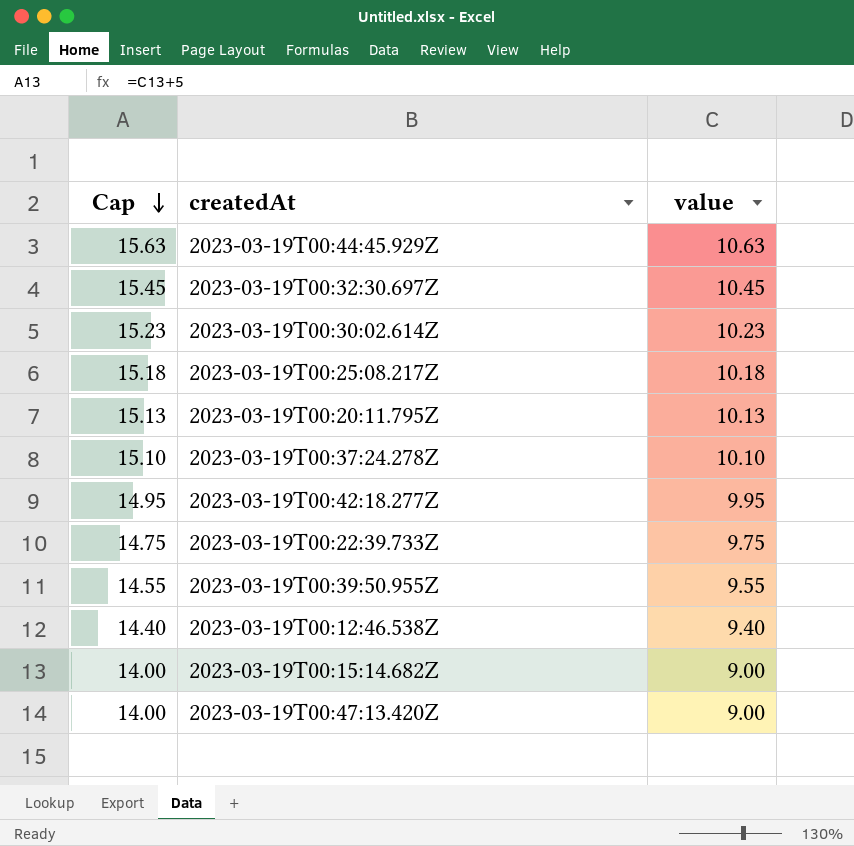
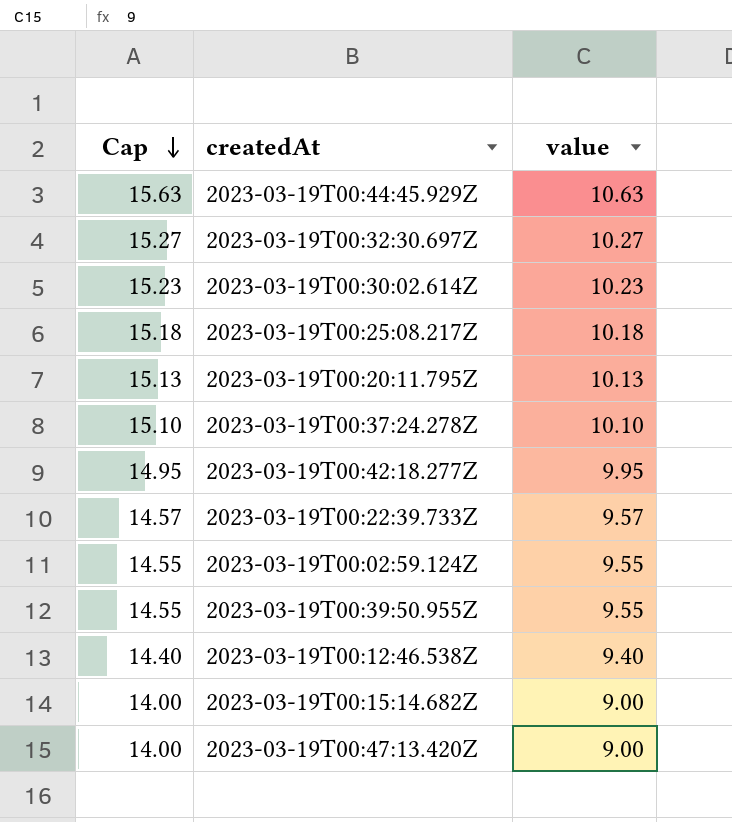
2023-03-19T00:32:30.697Z | Cap: 15.45 -> 15.27
2023-03-19T00:32:30.697Z | value: 10.45 -> 10.27
2023-03-19T00:22:39.733Z | Cap: 14.75 -> 14.57
2023-03-19T00:22:39.733Z | value: 9.75 -> 9.57
row 2023-03-19T00:02:59.124Z: none -> 14.55 | 9.55

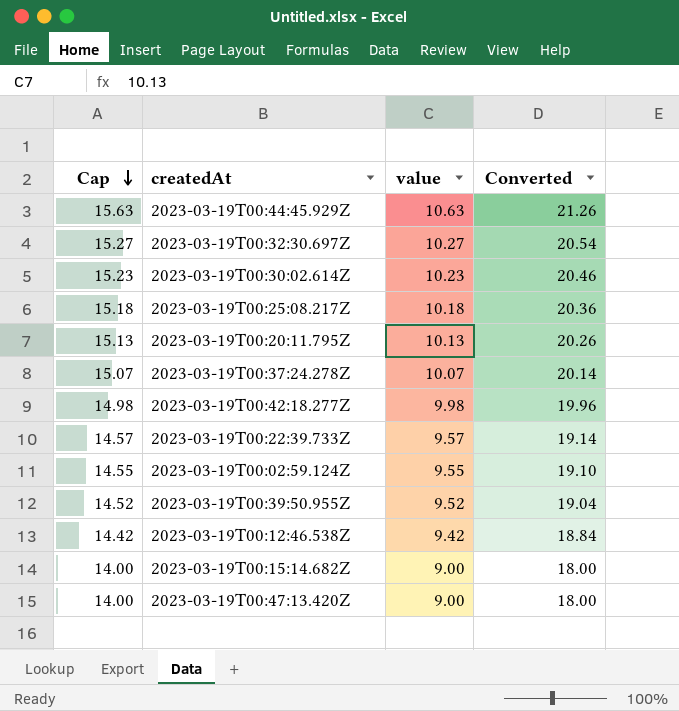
column Converted | formula: none -> [value] * 2
2023-03-19T00:37:24.278Z | Cap: 15.10 -> 15.07
2023-03-19T00:37:24.278Z | value: 10.10 -> 10.07
2023-03-19T00:42:18.277Z | Cap: 14.95 -> 14.98
2023-03-19T00:42:18.277Z | value: 9.95 -> 9.98
2023-03-19T00:39:50.955Z | Cap: 14.55 -> 14.52
2023-03-19T00:39:50.955Z | value: 9.55 -> 9.52
2023-03-19T00:12:46.538Z | Cap: 14.40 -> 14.42
2023-03-19T00:12:46.538Z | value: 9.40 -> 9.42

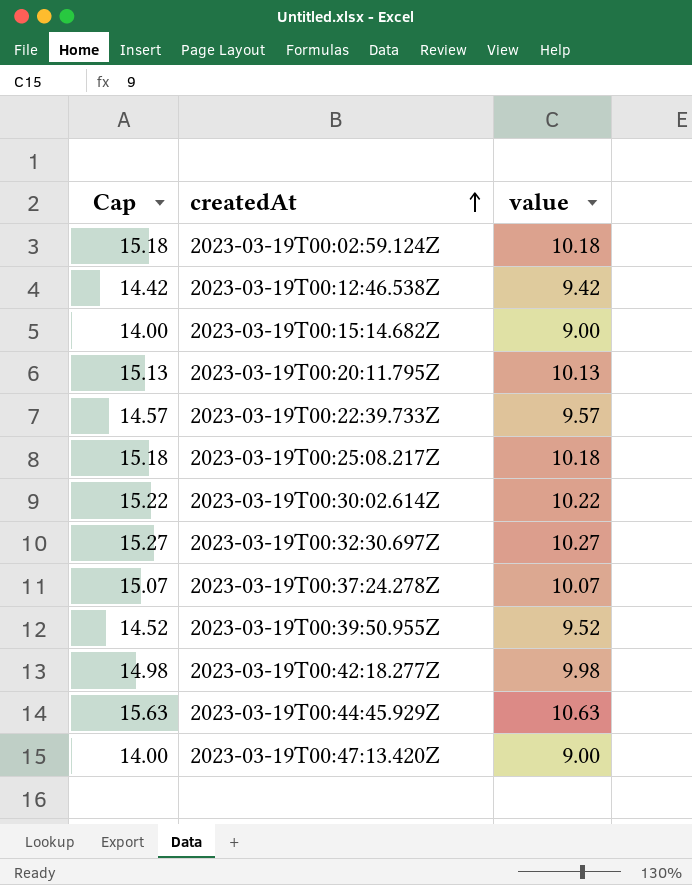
row order: Cap descending -> createdAt ascending
column Converted | formula: [value] * 2 -> none
2023-03-19T00:02:59.124Z | Cap: 14.55 -> 15.18
2023-03-19T00:02:59.124Z | value: 9.55 -> 10.18
2023-03-19T00:30:02.614Z | Cap: 15.23 -> 15.22
2023-03-19T00:30:02.614Z | value: 10.23 -> 10.22

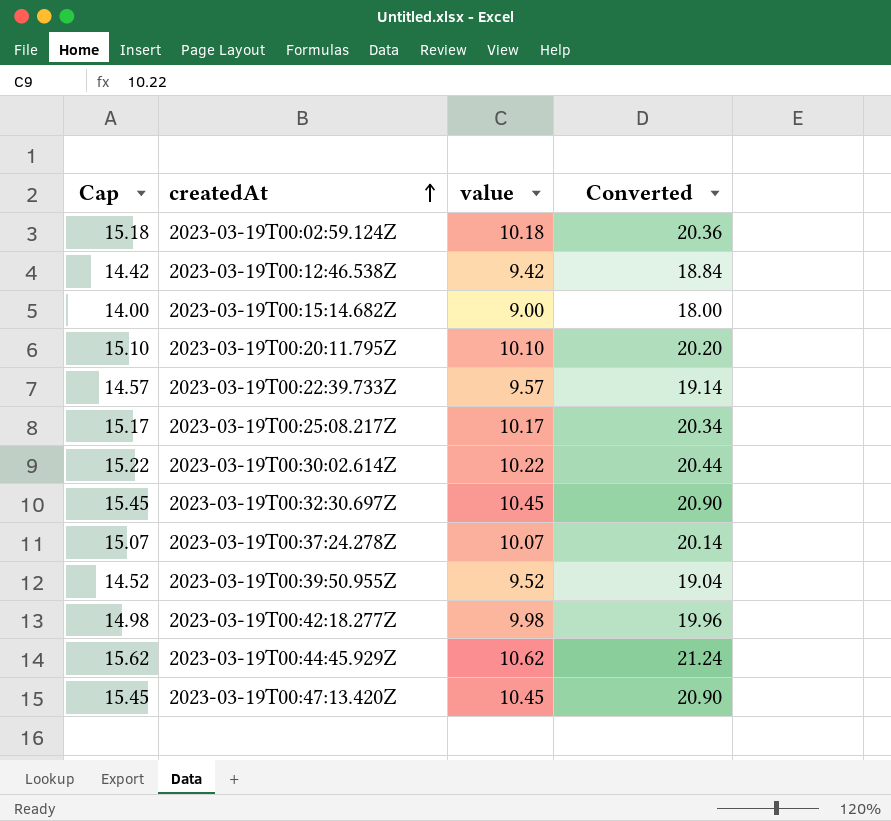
column Converted | formula: none -> [value] * 2
2023-03-19T00:20:11.795Z | Cap: 15.13 -> 15.10
2023-03-19T00:20:11.795Z | value: 10.13 -> 10.10
2023-03-19T00:25:08.217Z | Cap: 15.18 -> 15.17
2023-03-19T00:25:08.217Z | value: 10.18 -> 10.17
2023-03-19T00:32:30.697Z | Cap: 15.27 -> 15.45
2023-03-19T00:32:30.697Z | value: 10.27 -> 10.45
2023-03-19T00:44:45.929Z | Cap: 15.63 -> 15.62
2023-03-19T00:44:45.929Z | value: 10.63 -> 10.62
2023-03-19T00:47:13.420Z | Cap: 14.00 -> 15.45
2023-03-19T00:47:13.420Z | value: 9.00 -> 10.45

